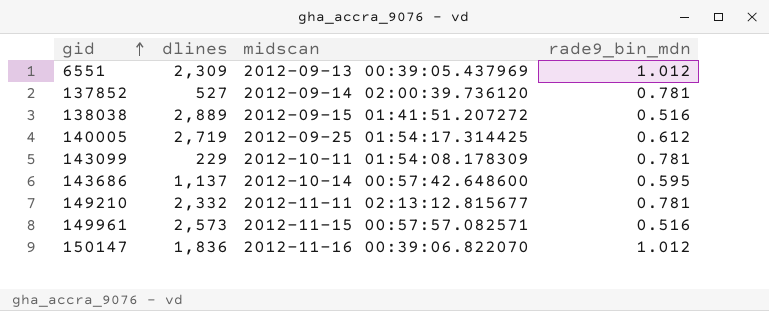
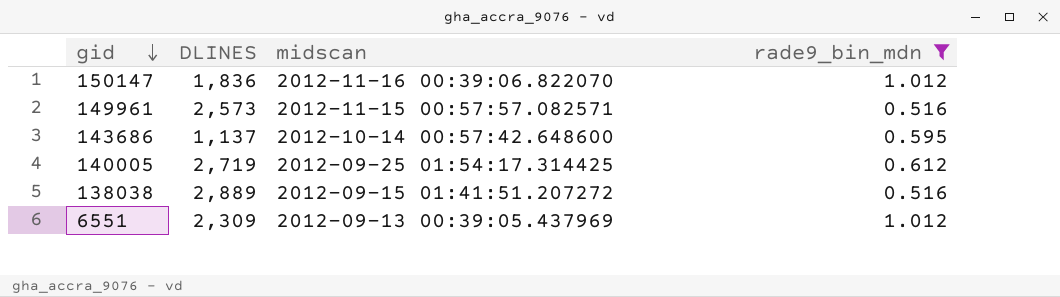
filter: none -> rade9_bin_mdn != 0.781
row order: gid ascending -> gid descending
column name: dlines -> DLINES

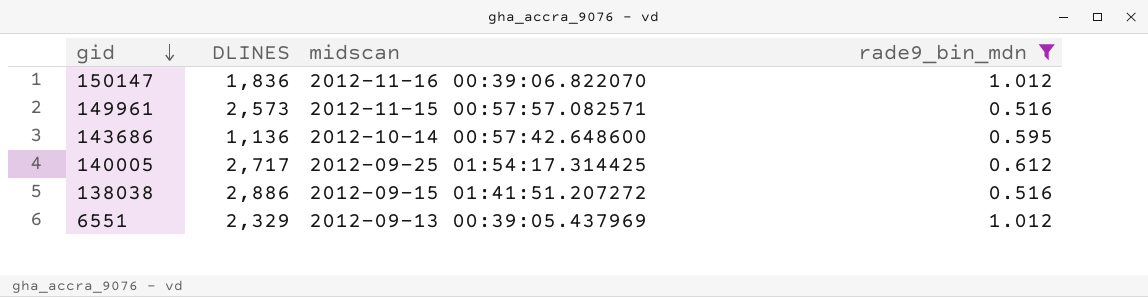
143686 | DLINES: 1,137 -> 1,136
140005 | DLINES: 2,719 -> 2,717
138038 | DLINES: 2,889 -> 2,886
6551 | DLINES: 2,309 -> 2,329

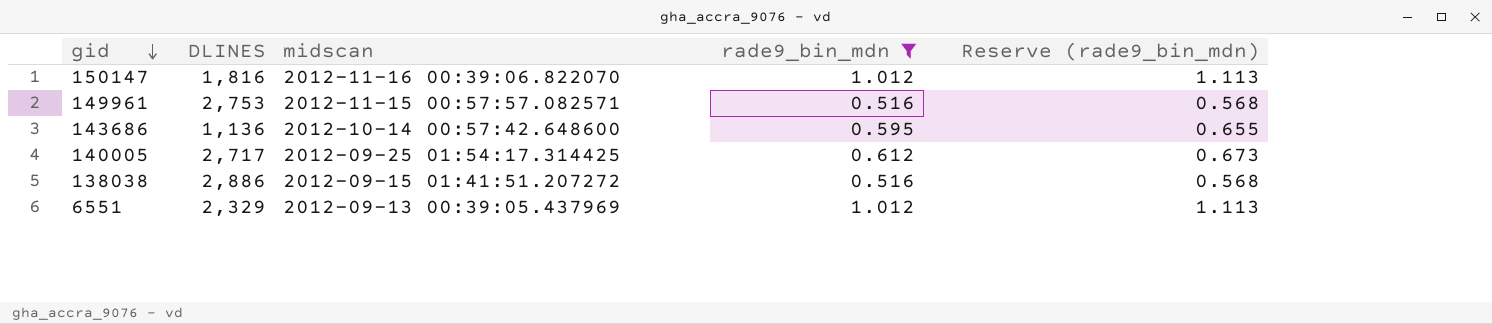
column Reserve (rade9_bin_mdn) | formula: none -> [rade9_bin_mdn] * 1.1
150147 | DLINES: 1,836 -> 1,816
149961 | DLINES: 2,573 -> 2,753

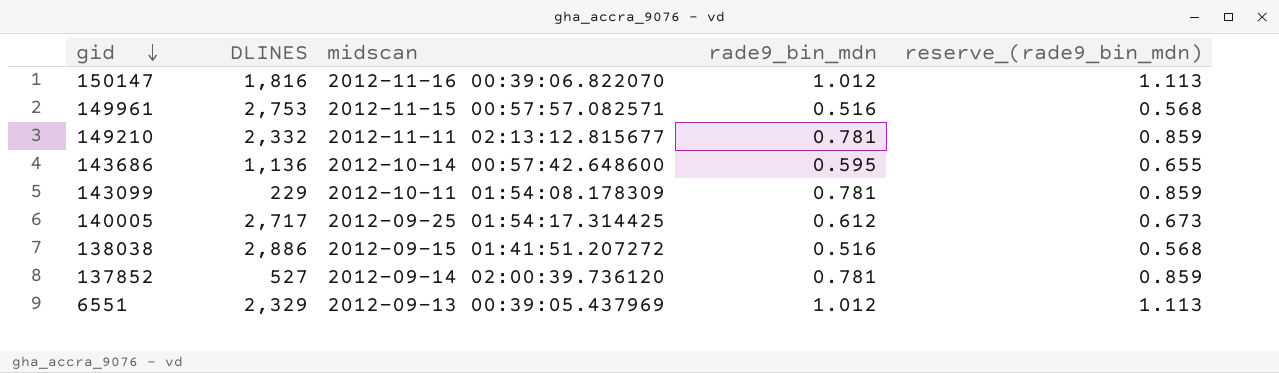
filter: rade9_bin_mdn != 0.781 -> none
column name: Reserve (rade9_bin_mdn) -> reserve_(rade9_bin_mdn)

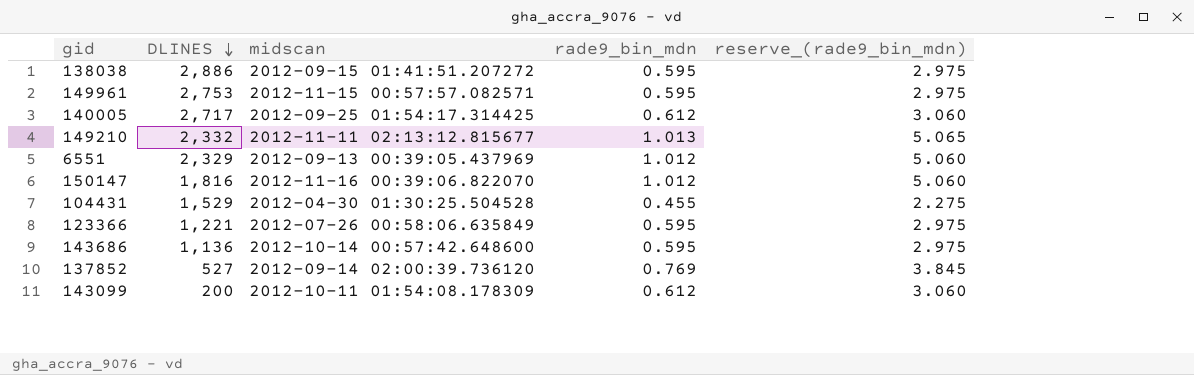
row order: gid descending -> DLINES descending
column reserve_(rade9_bin_mdn) | formula: [rade9_bin_mdn] * 1.1 -> [rade9_bin_mdn] * 5
138038 | rade9_bin_mdn: 0.516 -> 0.595
149961 | rade9_bin_mdn: 0.516 -> 0.595
149210 | rade9_bin_mdn: 0.781 -> 1.013
row 104431: none -> 1,529 | 2012-04-30 01:30:25.504528 | 0.455 | 2.275
row 123366: none -> 1,221 | 2012-07-26 00:58:06.635849 | 0.595 | 2.975
137852 | rade9_bin_mdn: 0.781 -> 0.769
143099 | DLINES: 229 -> 200
143099 | rade9_bin_mdn: 0.781 -> 0.612

